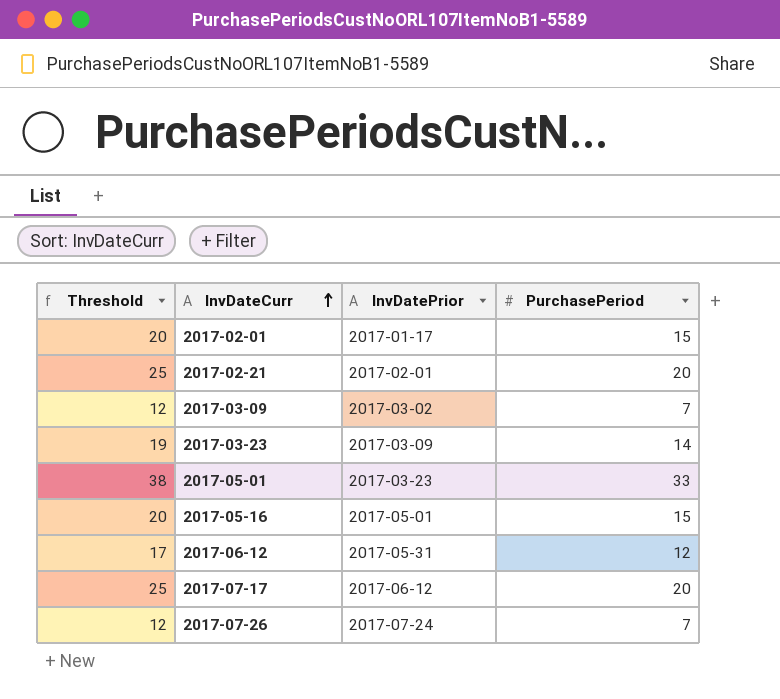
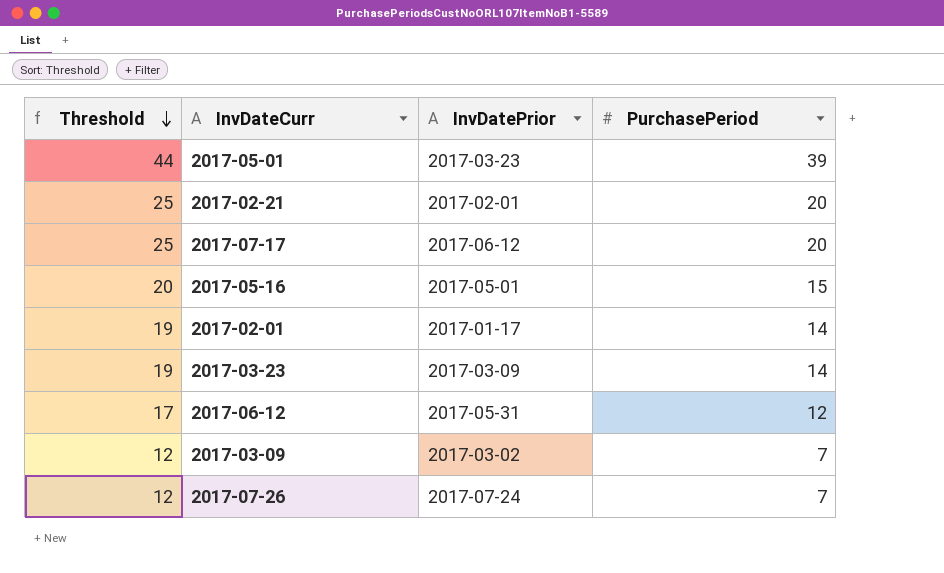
row order: InvDateCurr ascending -> Threshold descending
2017-05-01 | Threshold: 38 -> 44
2017-05-01 | PurchasePeriod: 33 -> 39
2017-02-01 | Threshold: 20 -> 19
2017-02-01 | PurchasePeriod: 15 -> 14

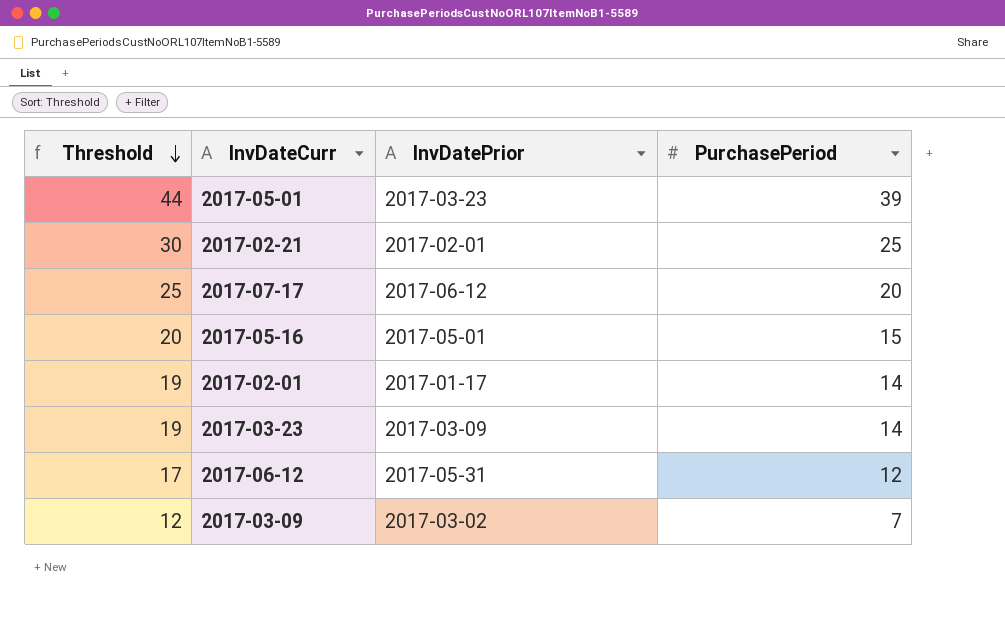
row 2017-07-26: 12 | 2017-07-24 | 7 -> none
2017-02-21 | Threshold: 25 -> 30
2017-02-21 | PurchasePeriod: 20 -> 25

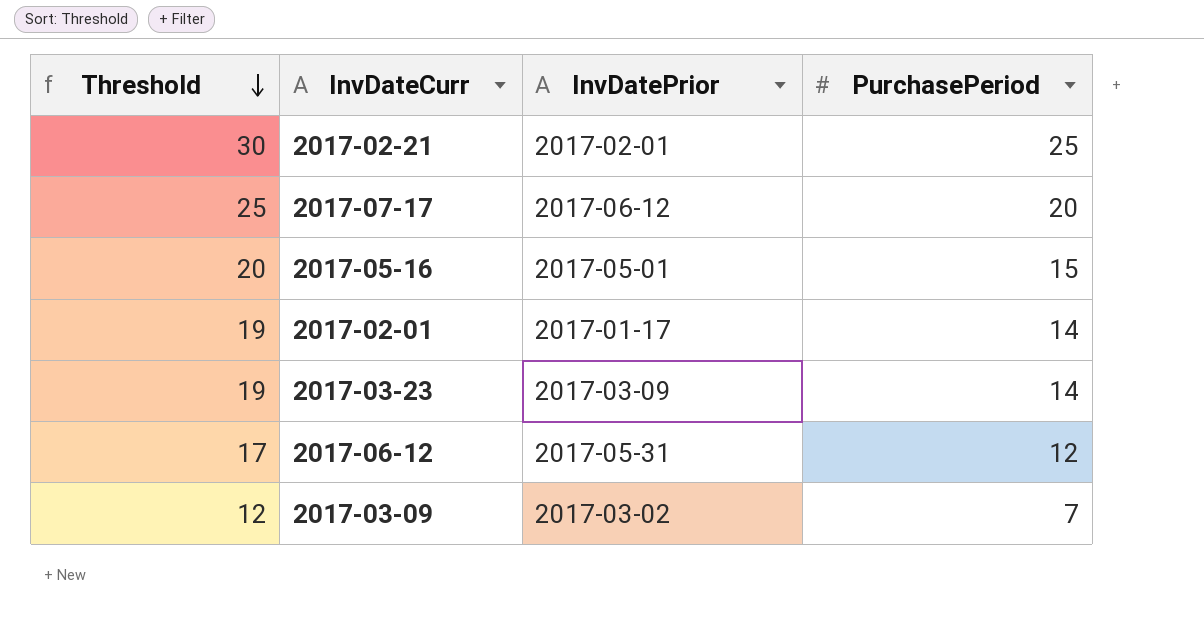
row 2017-05-01: 44 | 2017-03-23 | 39 -> none

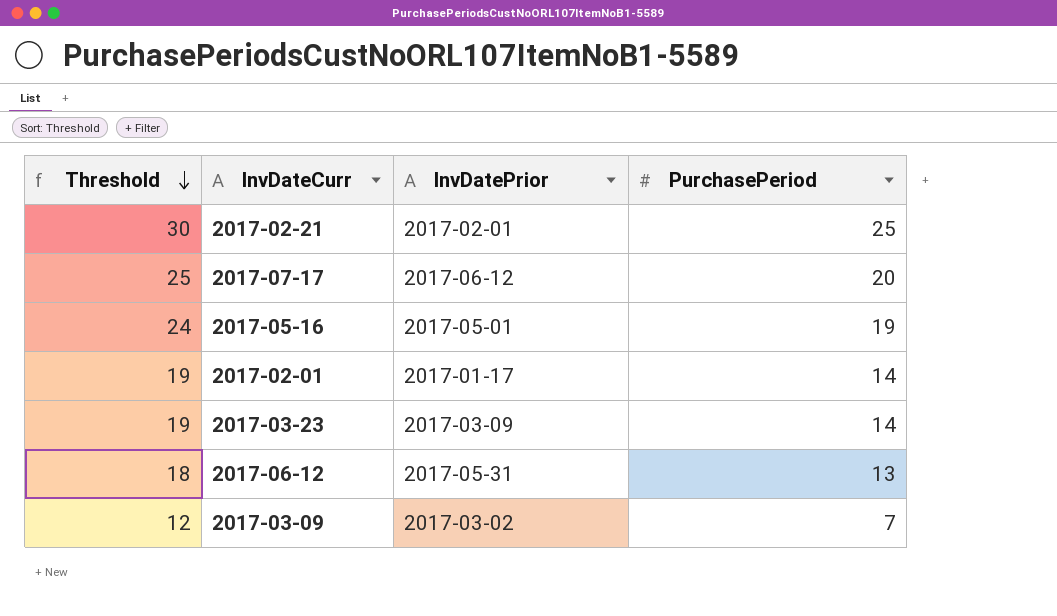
2017-05-16 | Threshold: 20 -> 24
2017-05-16 | PurchasePeriod: 15 -> 19
2017-06-12 | Threshold: 17 -> 18
2017-06-12 | PurchasePeriod: 12 -> 13

